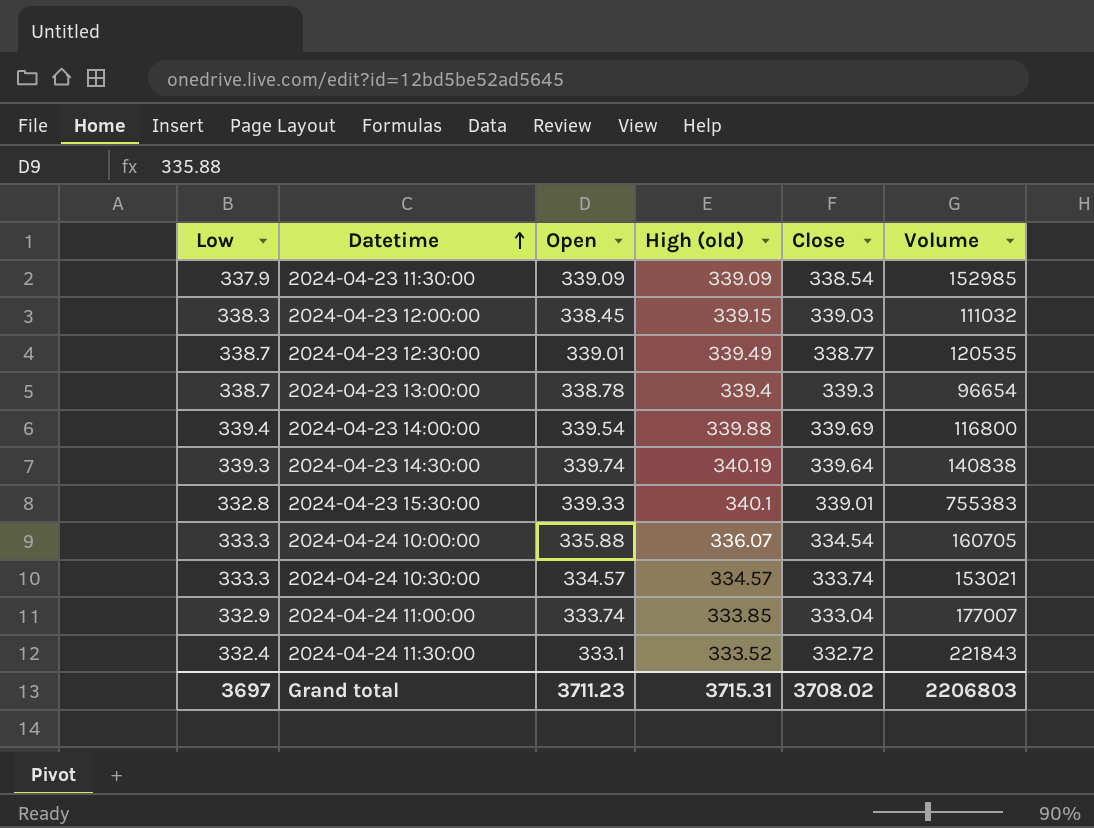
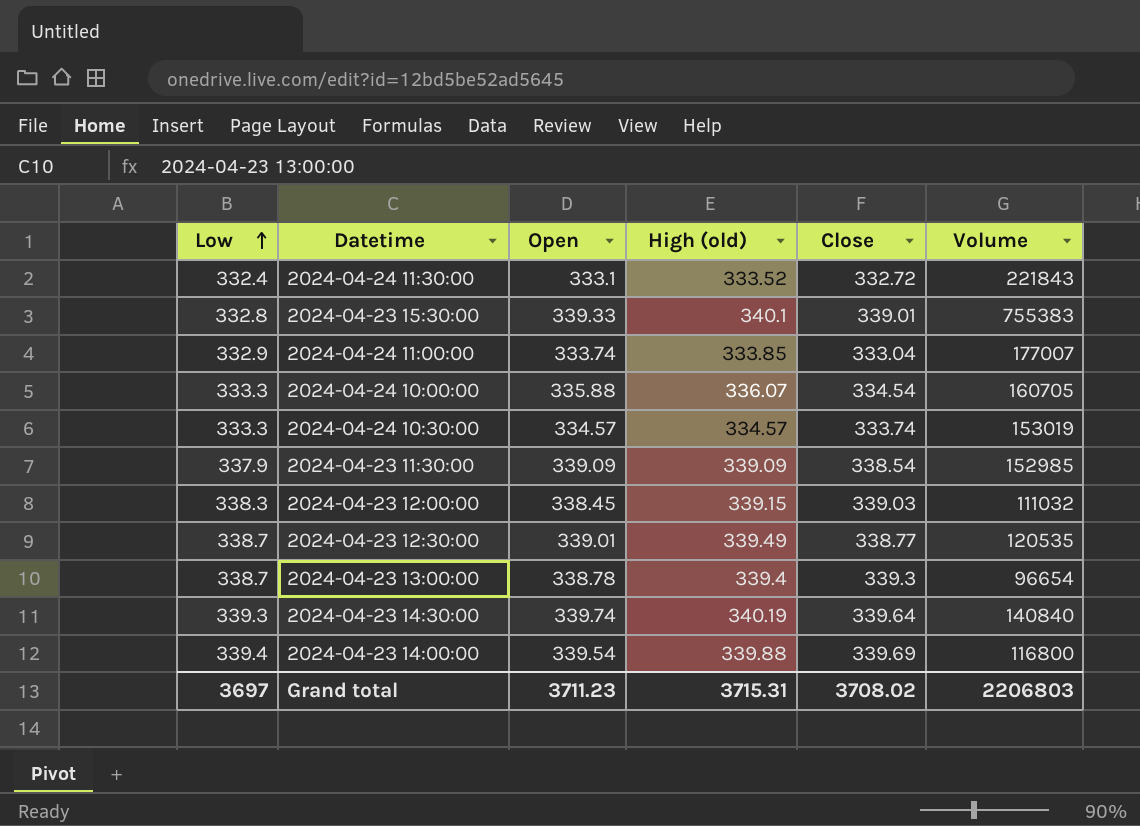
row order: Datetime ascending -> Low ascending
2024-04-24 10:30:00 | Volume: 153021 -> 153019
2024-04-23 14:30:00 | Volume: 140838 -> 140840

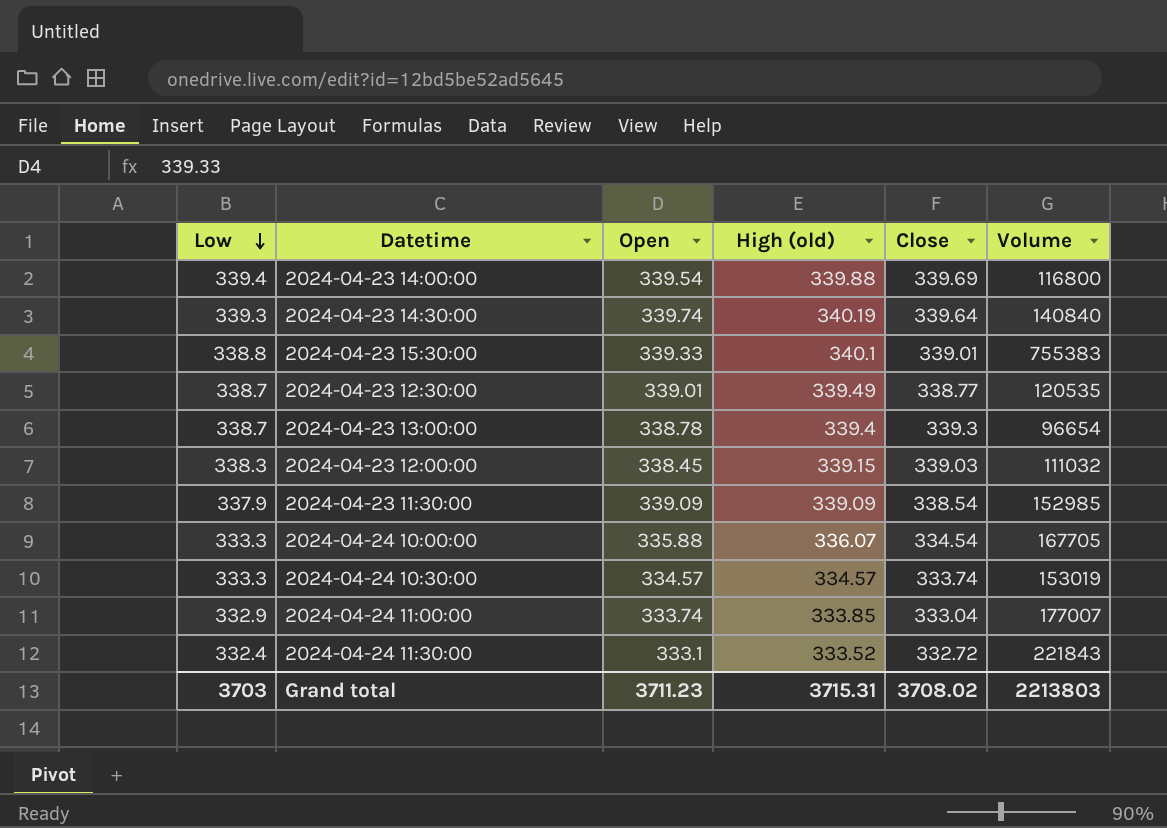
row order: Low ascending -> Low descending
2024-04-23 15:30:00 | Low: 332.8 -> 338.8
2024-04-24 10:00:00 | Volume: 160705 -> 167705
Grand total | Low: 3697 -> 3703
Grand total | Volume: 2206803 -> 2213803

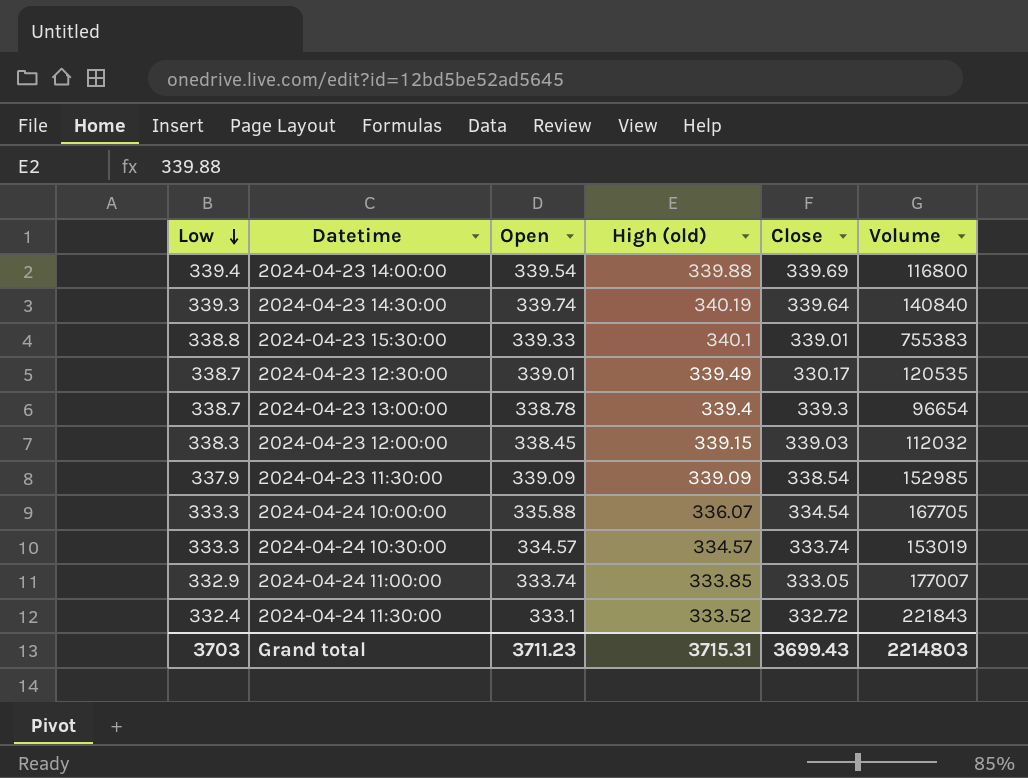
2024-04-23 12:30:00 | Close: 338.77 -> 330.17
2024-04-23 12:00:00 | Volume: 111032 -> 112032
2024-04-24 11:00:00 | Close: 333.04 -> 333.05
Grand total | Close: 3708.02 -> 3699.43
Grand total | Volume: 2213803 -> 2214803

